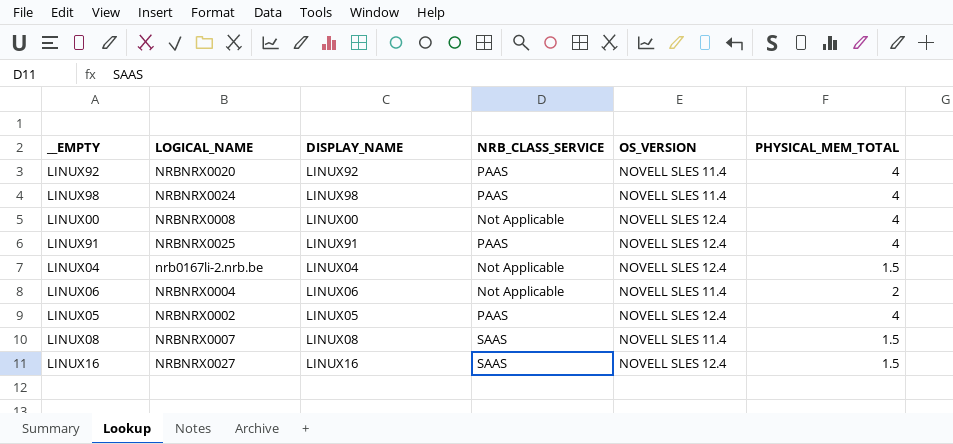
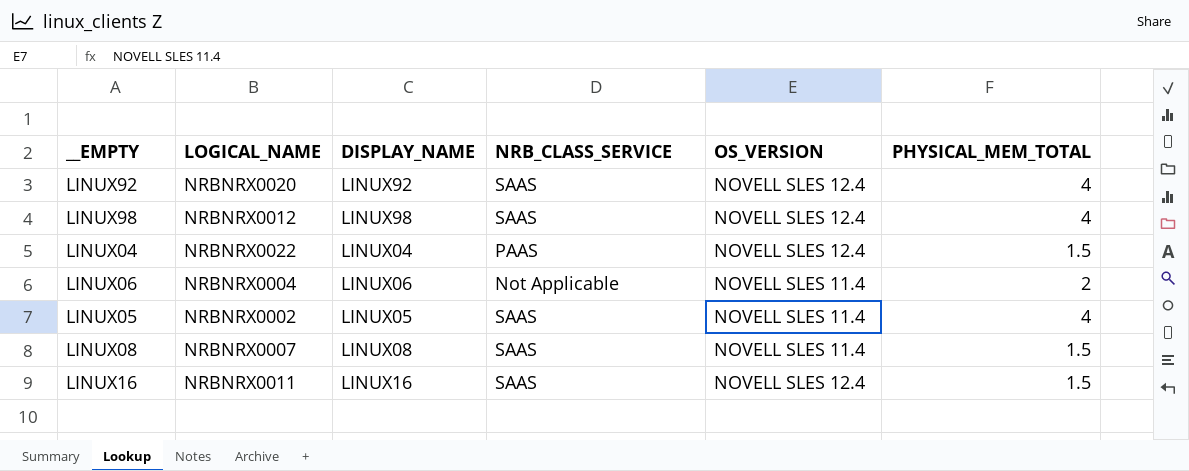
row LINUX00: NRBNRX0008 | LINUX00 | Not Applicable | NOVELL SLES 12.4 | 4 -> none
row LINUX91: NRBNRX0025 | LINUX91 | PAAS | NOVELL SLES 12.4 | 4 -> none
LINUX92 | NRB_CLASS_SERVICE: PAAS -> SAAS
LINUX92 | OS_VERSION: NOVELL SLES 11.4 -> NOVELL SLES 12.4
LINUX98 | LOGICAL_NAME: NRBNRX0024 -> NRBNRX0012
LINUX98 | NRB_CLASS_SERVICE: PAAS -> SAAS
LINUX98 | OS_VERSION: NOVELL SLES 11.4 -> NOVELL SLES 12.4
LINUX04 | LOGICAL_NAME: nrb0167li-2.nrb.be -> NRBNRX0022
LINUX04 | NRB_CLASS_SERVICE: Not Applicable -> PAAS
LINUX05 | NRB_CLASS_SERVICE: PAAS -> SAAS
LINUX05 | OS_VERSION: NOVELL SLES 12.4 -> NOVELL SLES 11.4
LINUX16 | LOGICAL_NAME: NRBNRX0027 -> NRBNRX0011

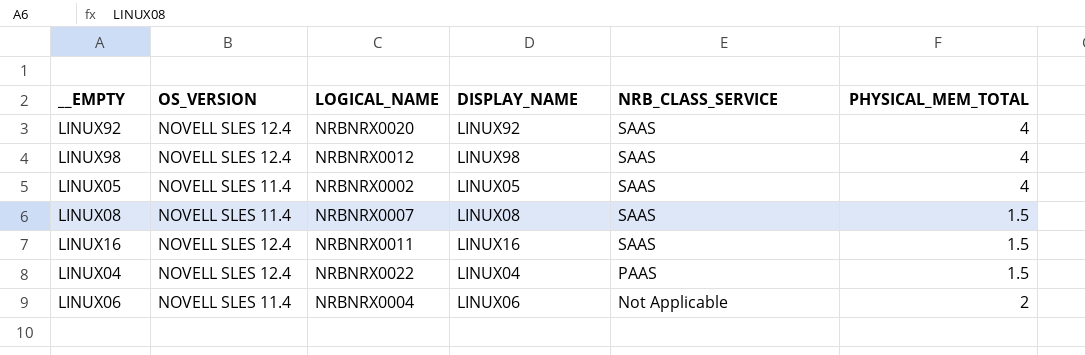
row order: none -> NRB_CLASS_SERVICE descending
column OS_VERSION | position: 5 -> 2

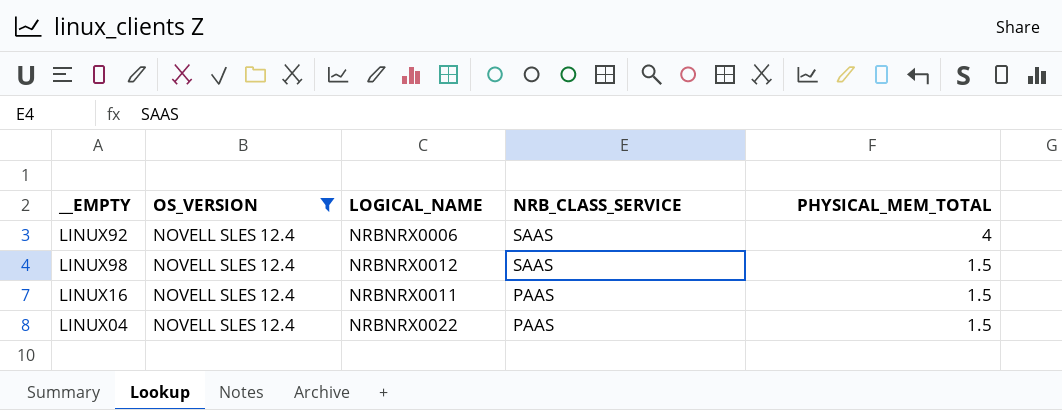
filter: none -> OS_VERSION = NOVELL SLES 12.4
column DISPLAY_NAME | position: 4 -> none
LINUX92 | LOGICAL_NAME: NRBNRX0020 -> NRBNRX0006
LINUX98 | PHYSICAL_MEM_TOTAL: 4 -> 1.5
LINUX16 | NRB_CLASS_SERVICE: SAAS -> PAAS

